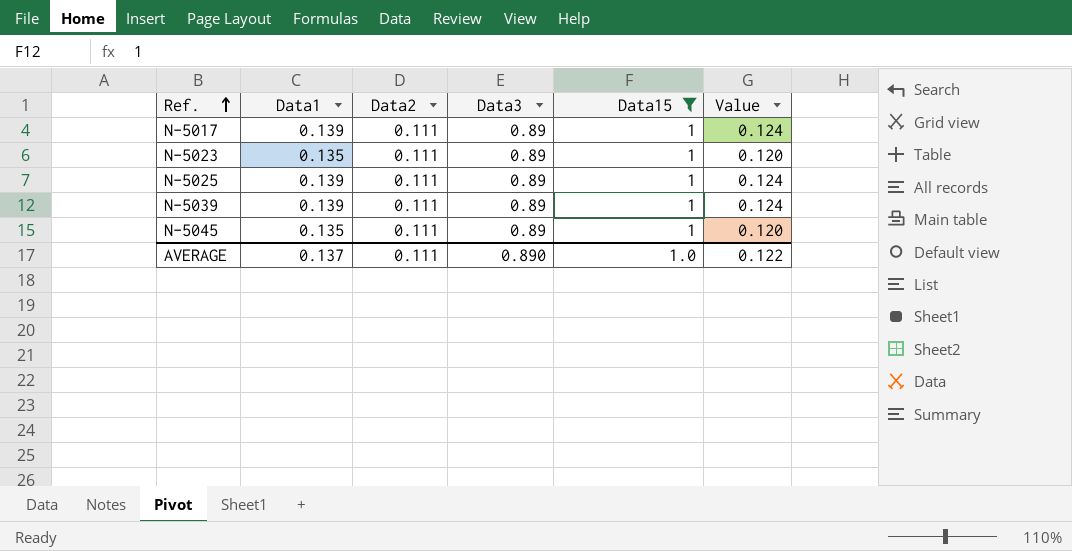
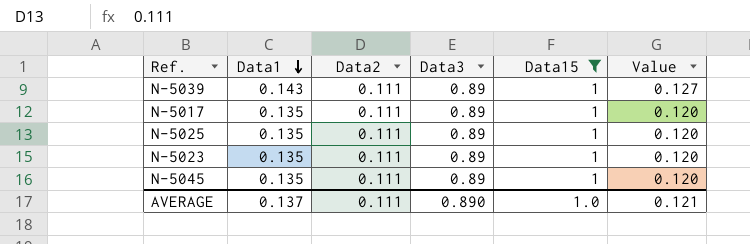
row order: Ref. ascending -> Data1 descending
N-5039 | Data1: 0.139 -> 0.143
N-5039 | Value: 0.124 -> 0.127
N-5017 | Data1: 0.139 -> 0.135
N-5017 | Value: 0.124 -> 0.120
N-5025 | Data1: 0.139 -> 0.135
N-5025 | Value: 0.124 -> 0.120
AVERAGE | Value: 0.122 -> 0.121

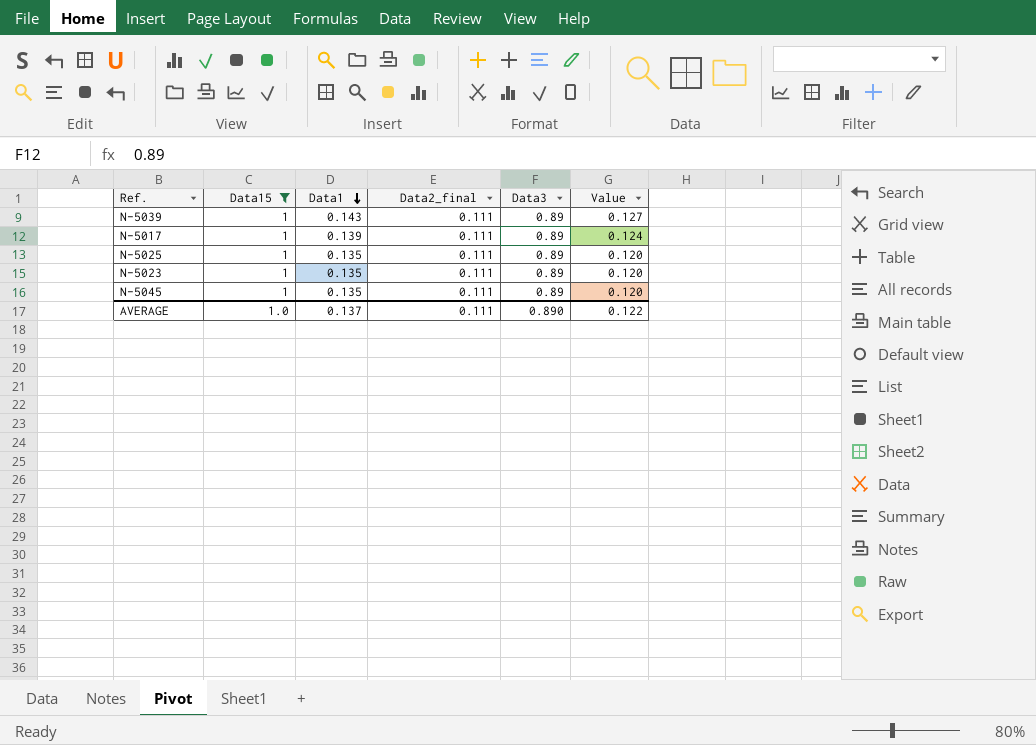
column Data15 | position: 5 -> 2
column name: Data2 -> Data2_final
N-5017 | Data1: 0.135 -> 0.139
N-5017 | Value: 0.120 -> 0.124
AVERAGE | Value: 0.121 -> 0.122

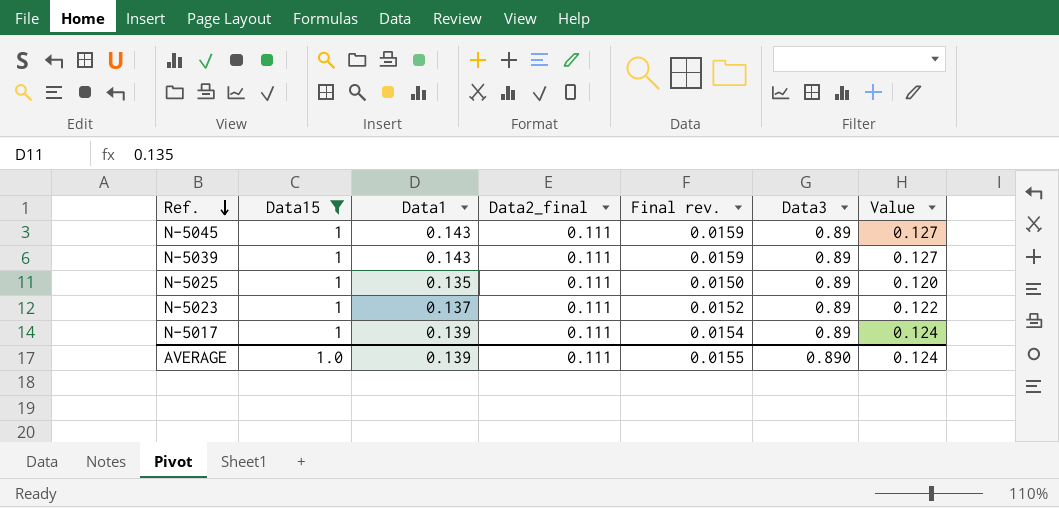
row order: Data1 descending -> Ref. descending
column Final rev. | formula: none -> [Data1] * [Data2_final]
N-5045 | Data1: 0.135 -> 0.143
N-5045 | Value: 0.120 -> 0.127
N-5023 | Data1: 0.135 -> 0.137
N-5023 | Value: 0.120 -> 0.122
AVERAGE | Data1: 0.137 -> 0.139
AVERAGE | Value: 0.122 -> 0.124

